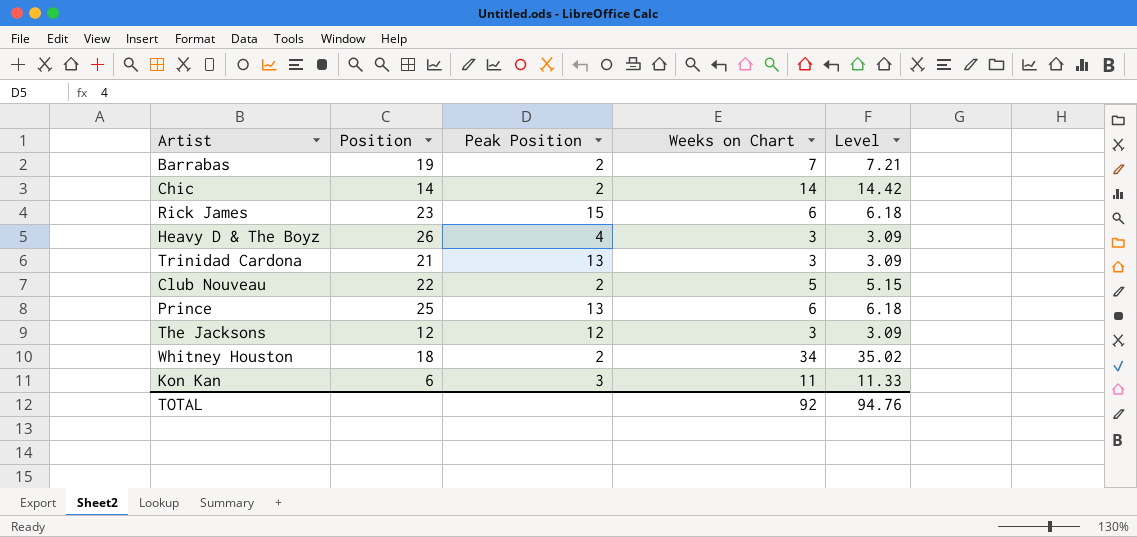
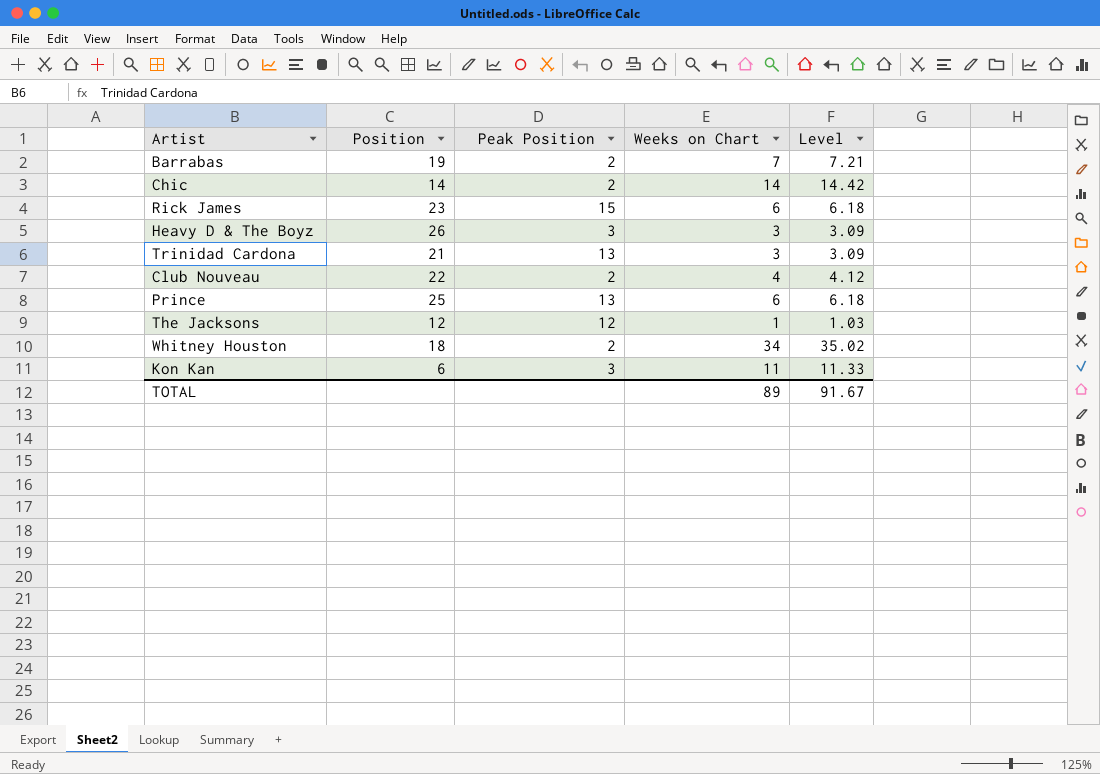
Heavy D & The Boyz | Peak Position: 4 -> 3
Club Nouveau | Weeks on Chart: 5 -> 4
Club Nouveau | Level: 5.15 -> 4.12
The Jacksons | Weeks on Chart: 3 -> 1
The Jacksons | Level: 3.09 -> 1.03
TOTAL | Weeks on Chart: 92 -> 89
TOTAL | Level: 94.76 -> 91.67

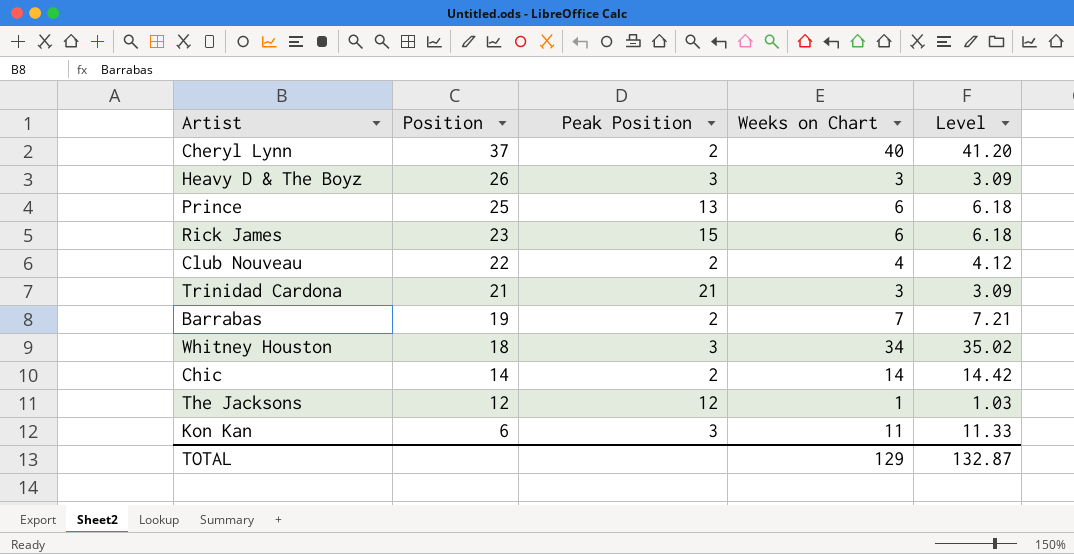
row order: none -> Position descending
row Cheryl Lynn: none -> 37 | 2 | 40 | 41.20
Trinidad Cardona | Peak Position: 13 -> 21
Whitney Houston | Peak Position: 2 -> 3
TOTAL | Weeks on Chart: 89 -> 129
TOTAL | Level: 91.67 -> 132.87

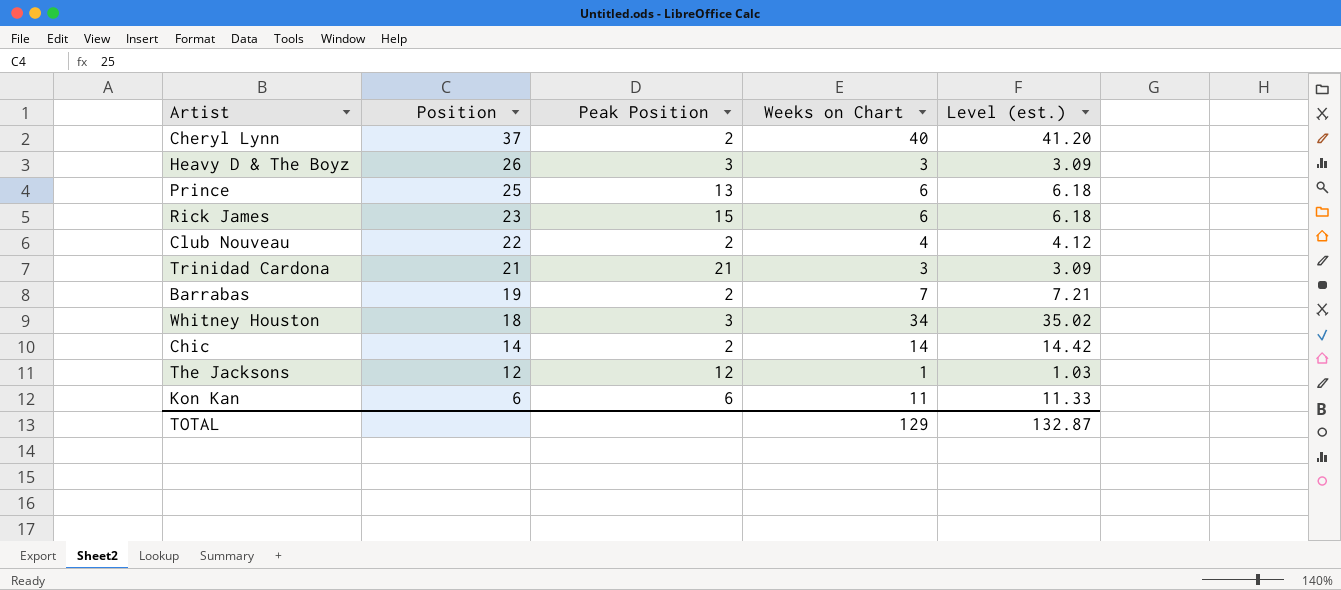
column name: Level -> Level (est.)
Kon Kan | Peak Position: 3 -> 6

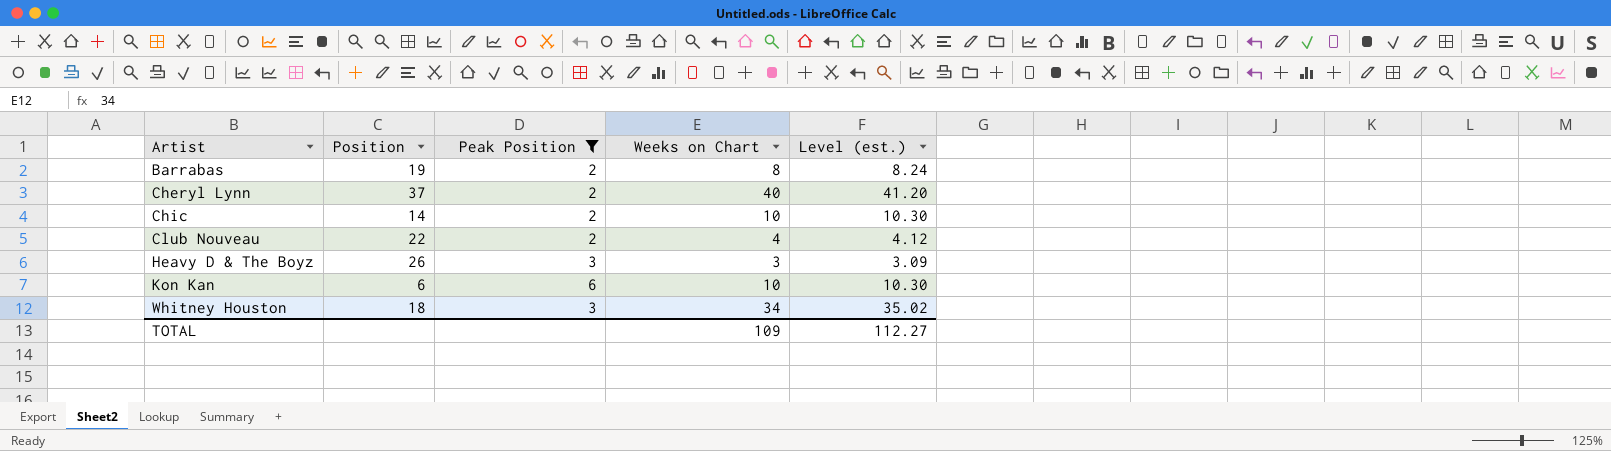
filter: none -> Peak Position <= 6
row order: Position descending -> Artist ascending
Barrabas | Weeks on Chart: 7 -> 8
Barrabas | Level (est.): 7.21 -> 8.24
Chic | Weeks on Chart: 14 -> 10
Chic | Level (est.): 14.42 -> 10.30
Kon Kan | Weeks on Chart: 11 -> 10
Kon Kan | Level (est.): 11.33 -> 10.30
TOTAL | Weeks on Chart: 129 -> 109
TOTAL | Level (est.): 132.87 -> 112.27

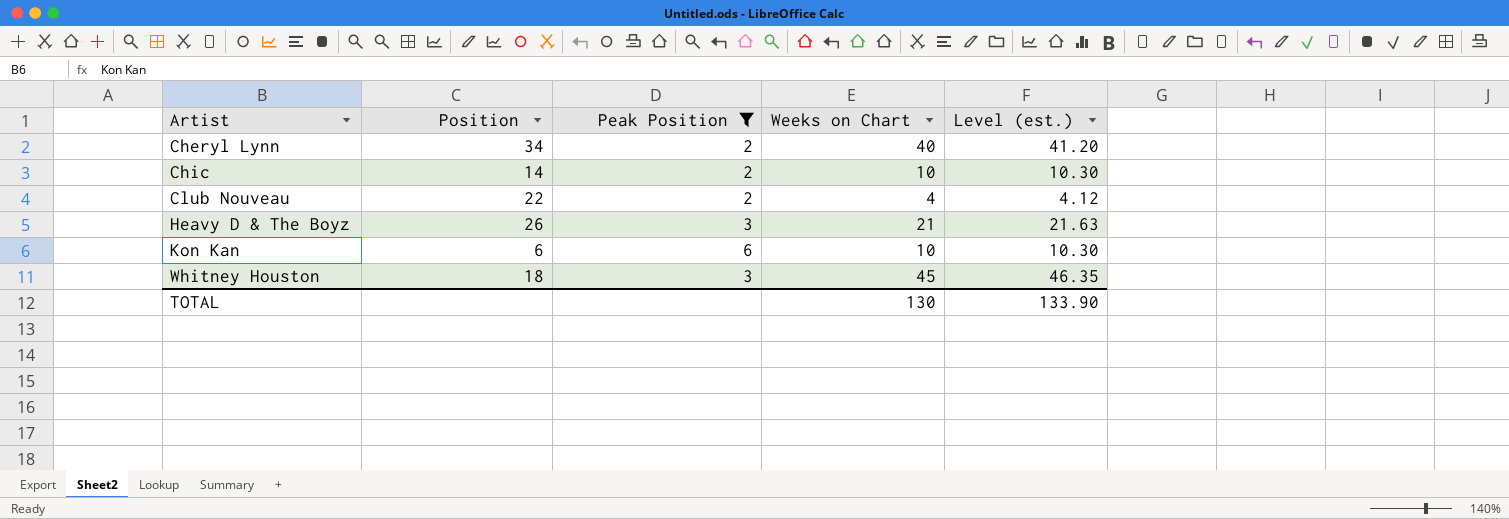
row Barrabas: 19 | 2 | 8 | 8.24 -> none
Cheryl Lynn | Position: 37 -> 34
Heavy D & The Boyz | Weeks on Chart: 3 -> 21
Heavy D & The Boyz | Level (est.): 3.09 -> 21.63
Whitney Houston | Weeks on Chart: 34 -> 45
Whitney Houston | Level (est.): 35.02 -> 46.35
TOTAL | Weeks on Chart: 109 -> 130
TOTAL | Level (est.): 112.27 -> 133.90

